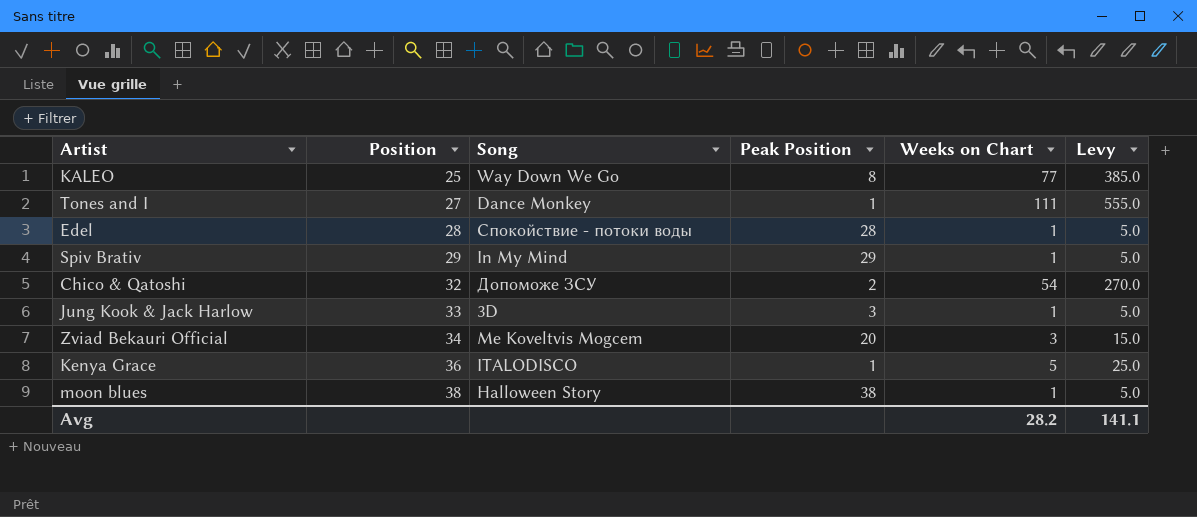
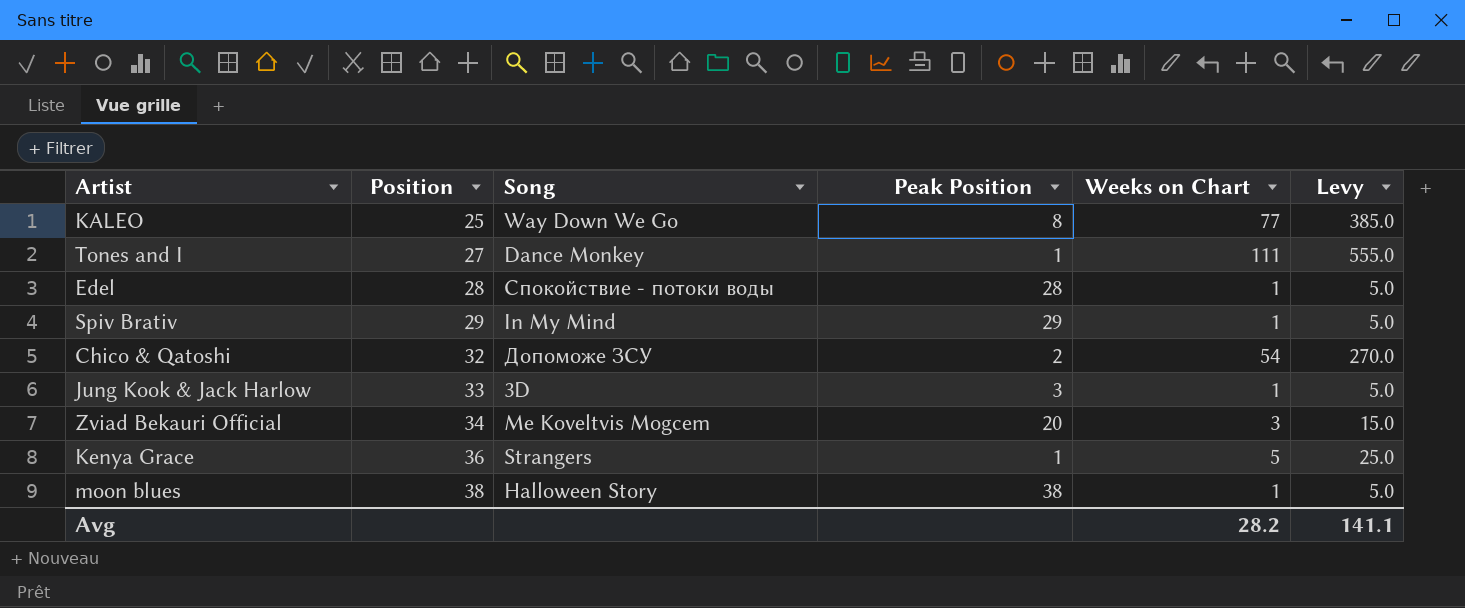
Kenya Grace | Song: ITALODISCO -> Strangers

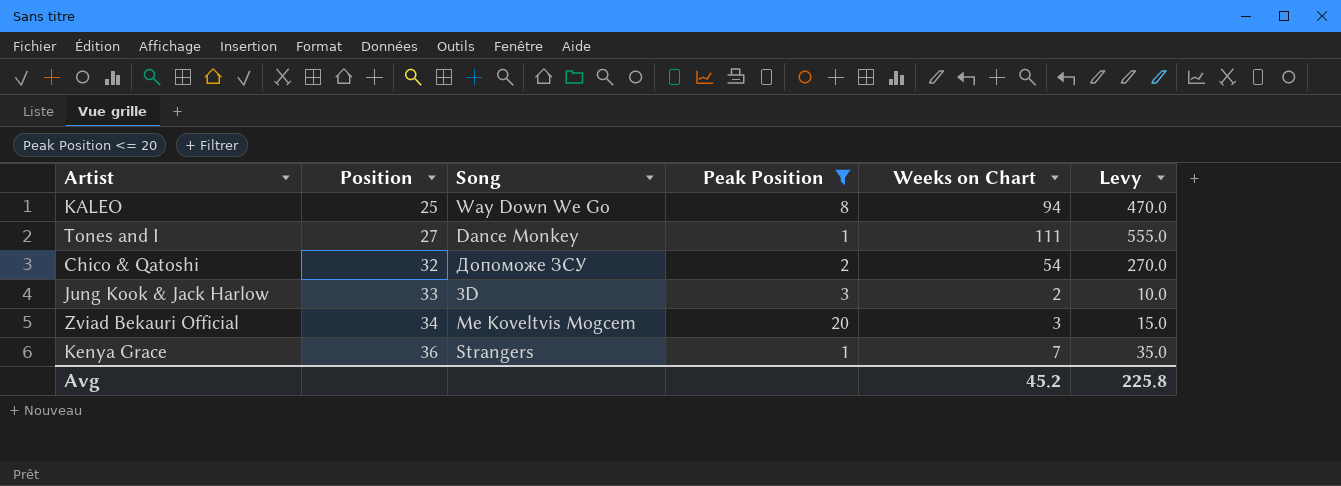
filter: none -> Peak Position <= 20
KALEO | Weeks on Chart: 77 -> 94
KALEO | Levy: 385.0 -> 470.0
Jung Kook & Jack Harlow | Weeks on Chart: 1 -> 2
Jung Kook & Jack Harlow | Levy: 5.0 -> 10.0
Kenya Grace | Weeks on Chart: 5 -> 7
Kenya Grace | Levy: 25.0 -> 35.0
Avg | Weeks on Chart: 28.2 -> 45.2
Avg | Levy: 141.1 -> 225.8

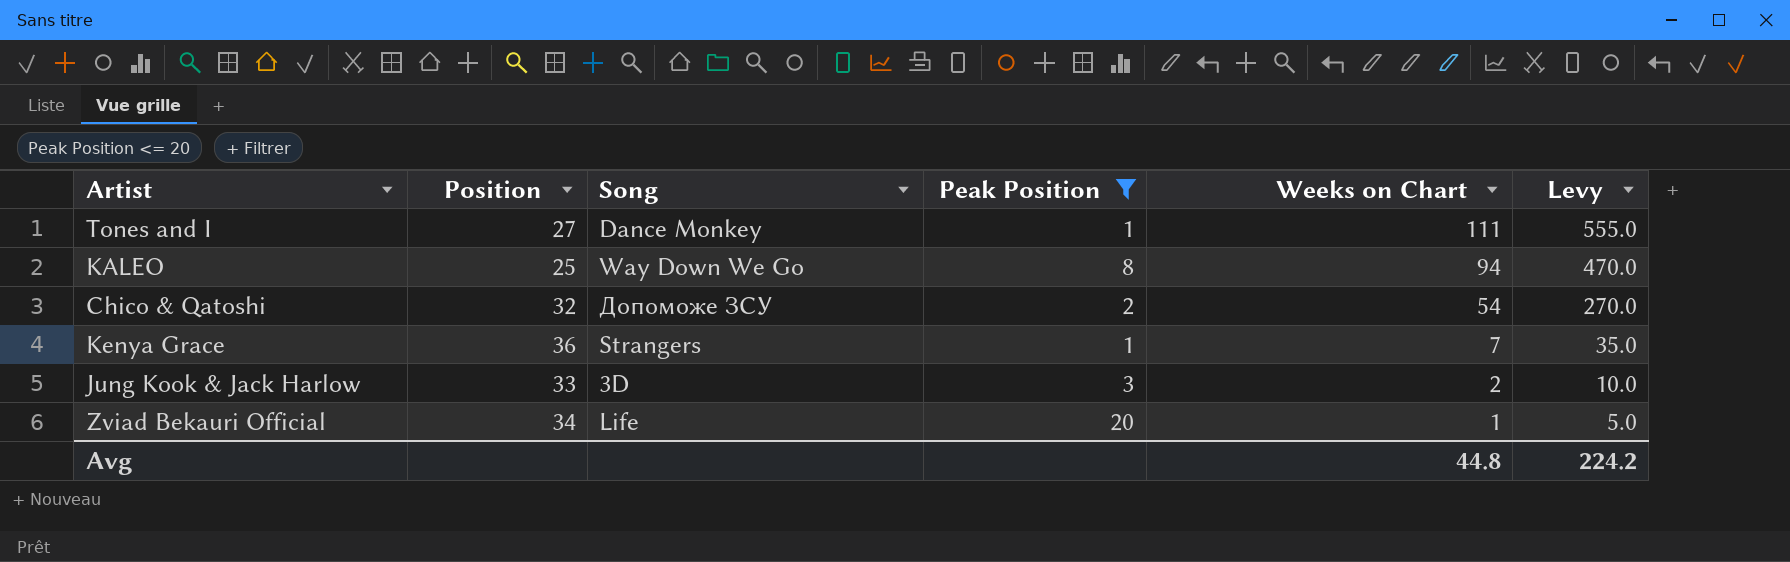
row order: Position ascending -> Weeks on Chart descending
Zviad Bekauri Official | Song: Me Koveltvis Mogcem -> Life
Zviad Bekauri Official | Weeks on Chart: 3 -> 1
Zviad Bekauri Official | Levy: 15.0 -> 5.0
Avg | Weeks on Chart: 45.2 -> 44.8
Avg | Levy: 225.8 -> 224.2

